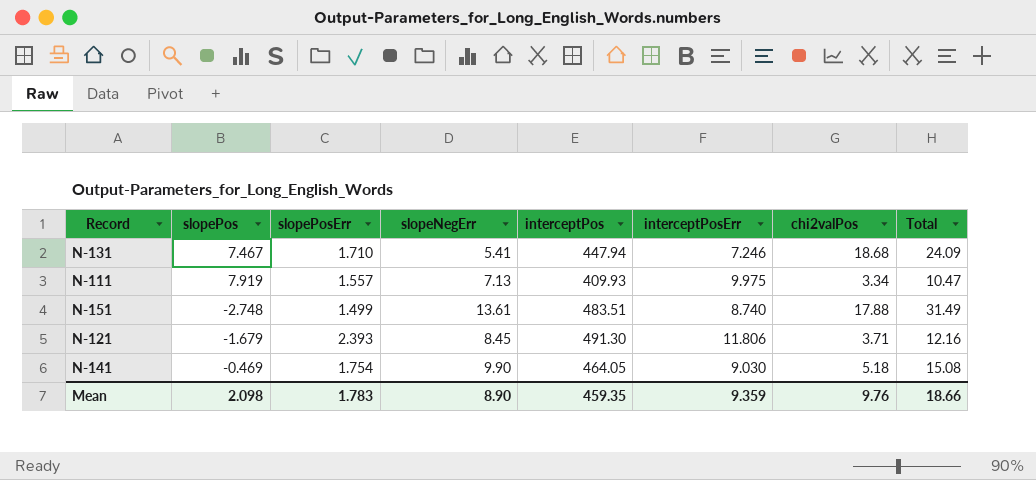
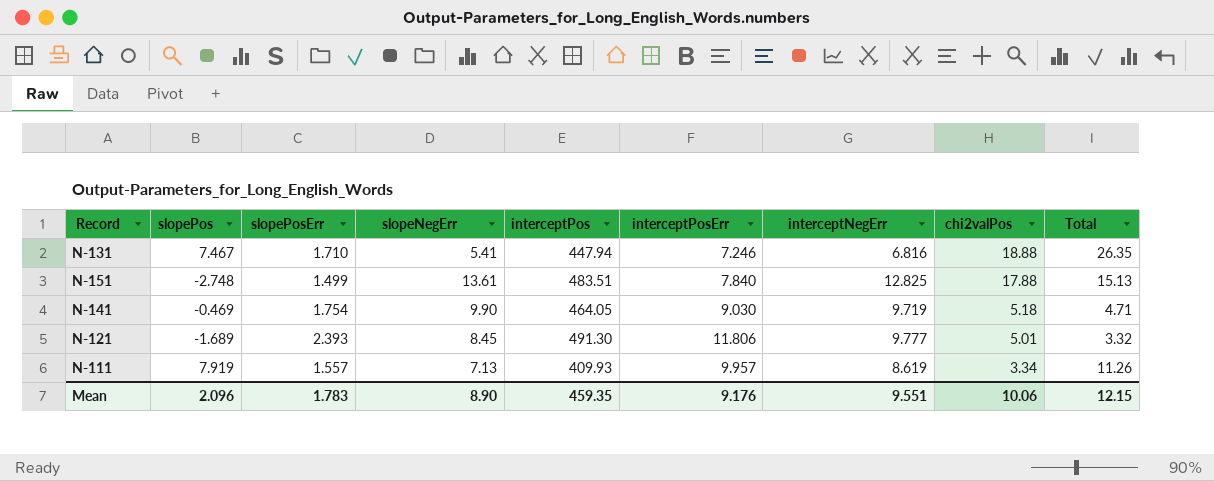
row order: none -> chi2valPos descending
column interceptNegErr | position: none -> 7
column Total | formula: [slopeNegErr] + [chi2valPos] -> [slopePos] + [chi2valPos]
N-131 | chi2valPos: 18.68 -> 18.88
N-151 | interceptPosErr: 8.740 -> 7.840
N-121 | slopePos: -1.679 -> -1.689
N-121 | chi2valPos: 3.71 -> 5.01
N-111 | interceptPosErr: 9.975 -> 9.957
Mean | slopePos: 2.098 -> 2.096
Mean | interceptPosErr: 9.359 -> 9.176
Mean | chi2valPos: 9.76 -> 10.06
Mean | Total: 18.66 -> 12.15

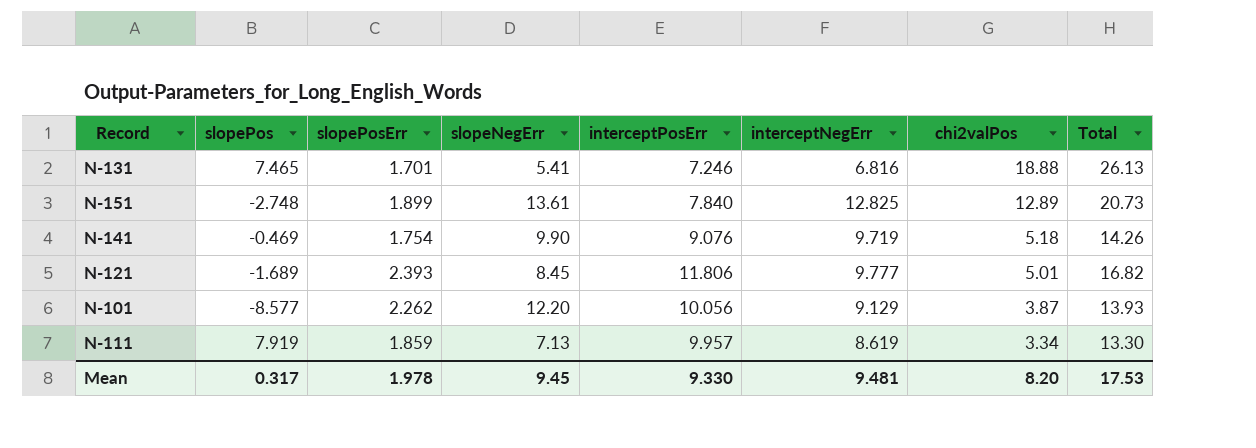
column interceptPos | position: 5 -> none
column Total | formula: [slopePos] + [chi2valPos] -> [interceptPosErr] + [chi2valPos]
N-131 | slopePos: 7.467 -> 7.465
N-131 | slopePosErr: 1.710 -> 1.701
N-151 | slopePosErr: 1.499 -> 1.899
N-151 | chi2valPos: 17.88 -> 12.89
N-141 | interceptPosErr: 9.030 -> 9.076
row N-101: none -> -8.577 | 2.262 | 12.20 | 10.056 | 9.129 | 3.87 | 13.93
N-111 | slopePosErr: 1.557 -> 1.859
Mean | slopePos: 2.096 -> 0.317
Mean | slopePosErr: 1.783 -> 1.978
Mean | slopeNegErr: 8.90 -> 9.45
Mean | interceptPosErr: 9.176 -> 9.330
Mean | interceptNegErr: 9.551 -> 9.481
Mean | chi2valPos: 10.06 -> 8.20
Mean | Total: 12.15 -> 17.53

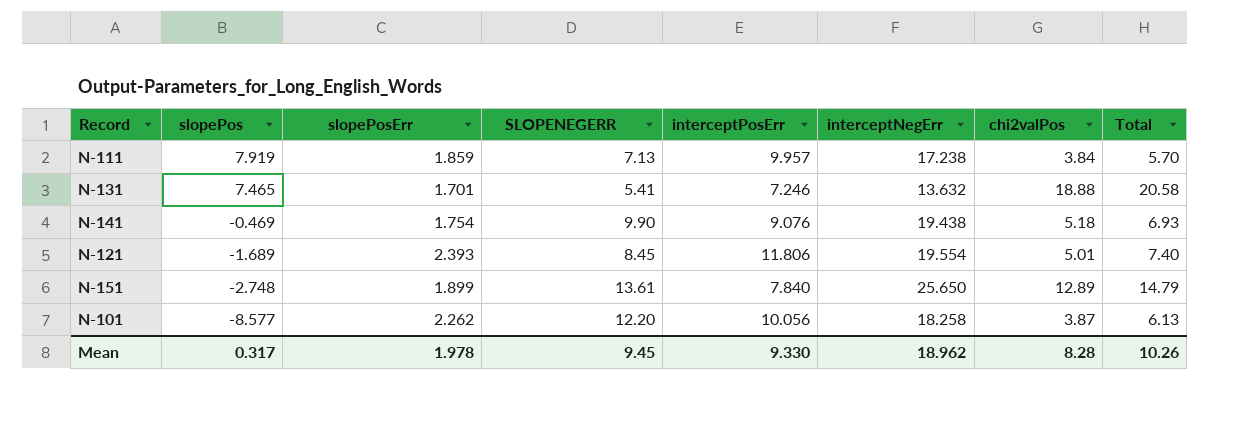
row order: chi2valPos descending -> slopePos descending
column name: slopeNegErr -> SLOPENEGERR
column Total | formula: [interceptPosErr] + [chi2valPos] -> [slopePosErr] + [chi2valPos]
N-111 | interceptNegErr: 8.619 -> 17.238
N-111 | chi2valPos: 3.34 -> 3.84
N-131 | interceptNegErr: 6.816 -> 13.632
N-141 | interceptNegErr: 9.719 -> 19.438
N-121 | interceptNegErr: 9.777 -> 19.554
N-151 | interceptNegErr: 12.825 -> 25.650
N-101 | interceptNegErr: 9.129 -> 18.258
Mean | interceptNegErr: 9.481 -> 18.962
Mean | chi2valPos: 8.20 -> 8.28
Mean | Total: 17.53 -> 10.26

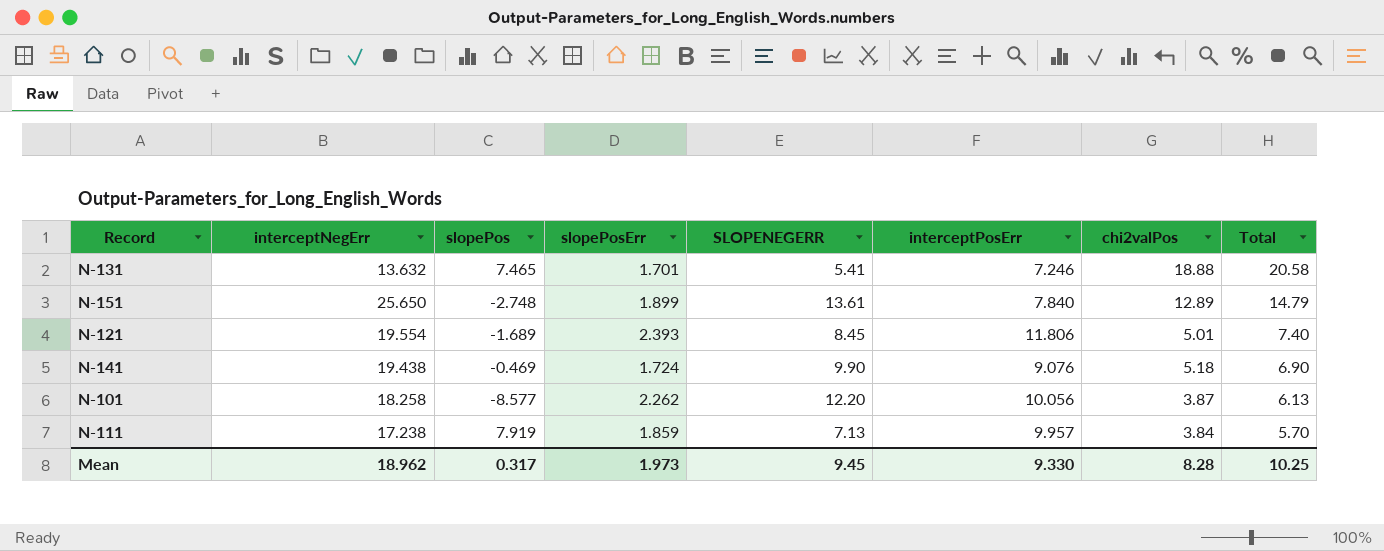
row order: slopePos descending -> Total descending
column interceptNegErr | position: 6 -> 2
N-141 | slopePosErr: 1.754 -> 1.724
N-141 | Total: 6.93 -> 6.90
Mean | slopePosErr: 1.978 -> 1.973
Mean | Total: 10.26 -> 10.25

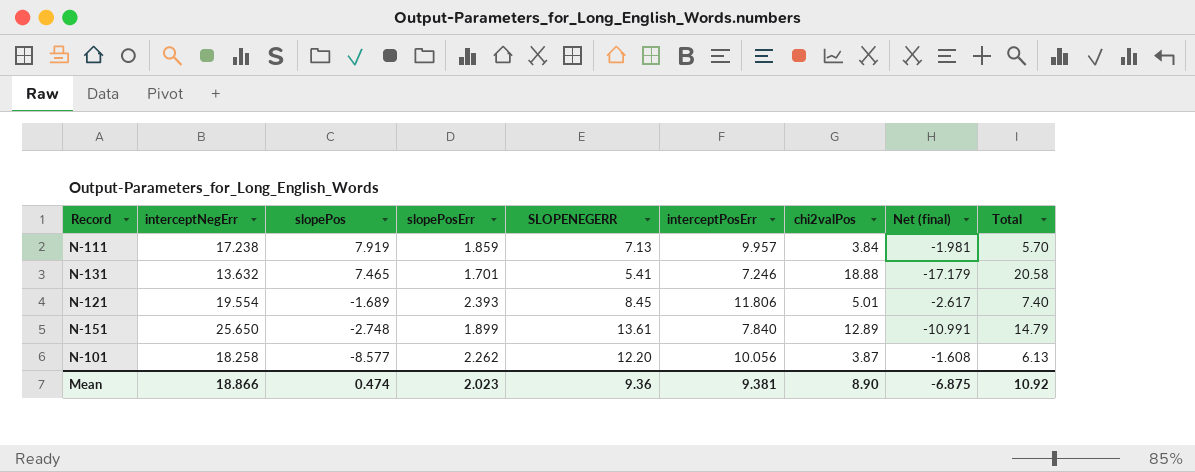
row order: Total descending -> slopePos descending
column Net (final) | formula: none -> [slopePosErr] - [chi2valPos]
row N-141: 19.438 | -0.469 | 1.724 | 9.90 | 9.076 | 5.18 | 6.90 -> none
Mean | interceptNegErr: 18.962 -> 18.866
Mean | slopePos: 0.317 -> 0.474
Mean | slopePosErr: 1.973 -> 2.023
Mean | SLOPENEGERR: 9.45 -> 9.36
Mean | interceptPosErr: 9.330 -> 9.381
Mean | chi2valPos: 8.28 -> 8.90
Mean | Total: 10.25 -> 10.92

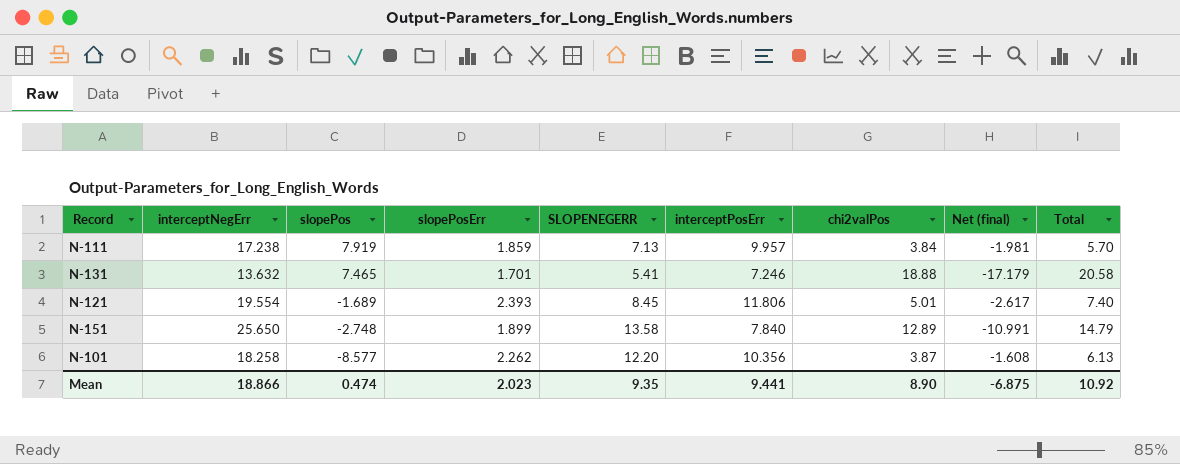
N-151 | SLOPENEGERR: 13.61 -> 13.58
N-101 | interceptPosErr: 10.056 -> 10.356
Mean | SLOPENEGERR: 9.36 -> 9.35
Mean | interceptPosErr: 9.381 -> 9.441

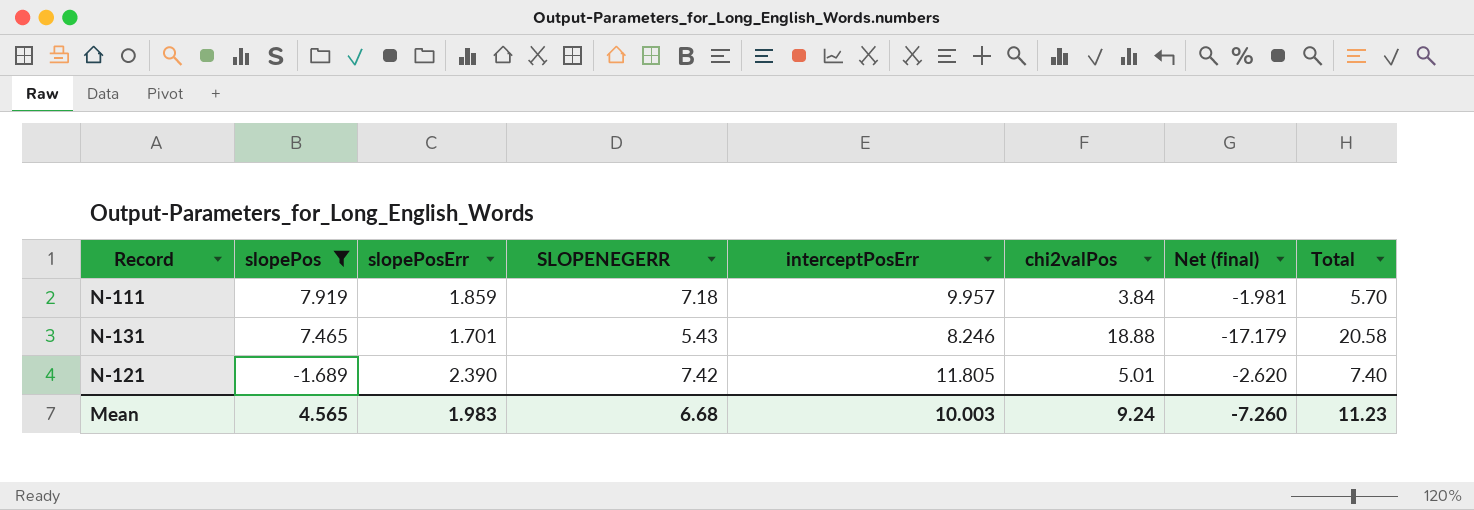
filter: none -> slopePos >= -1.689
column interceptNegErr | position: 2 -> none
N-111 | SLOPENEGERR: 7.13 -> 7.18
N-131 | SLOPENEGERR: 5.41 -> 5.43
N-131 | interceptPosErr: 7.246 -> 8.246
N-121 | slopePosErr: 2.393 -> 2.390
N-121 | SLOPENEGERR: 8.45 -> 7.42
N-121 | interceptPosErr: 11.806 -> 11.805
N-121 | Net (final): -2.617 -> -2.620
Mean | slopePos: 0.474 -> 4.565
Mean | slopePosErr: 2.023 -> 1.983
Mean | SLOPENEGERR: 9.35 -> 6.68
Mean | interceptPosErr: 9.441 -> 10.003
Mean | chi2valPos: 8.90 -> 9.24
Mean | Net (final): -6.875 -> -7.260
Mean | Total: 10.92 -> 11.23

